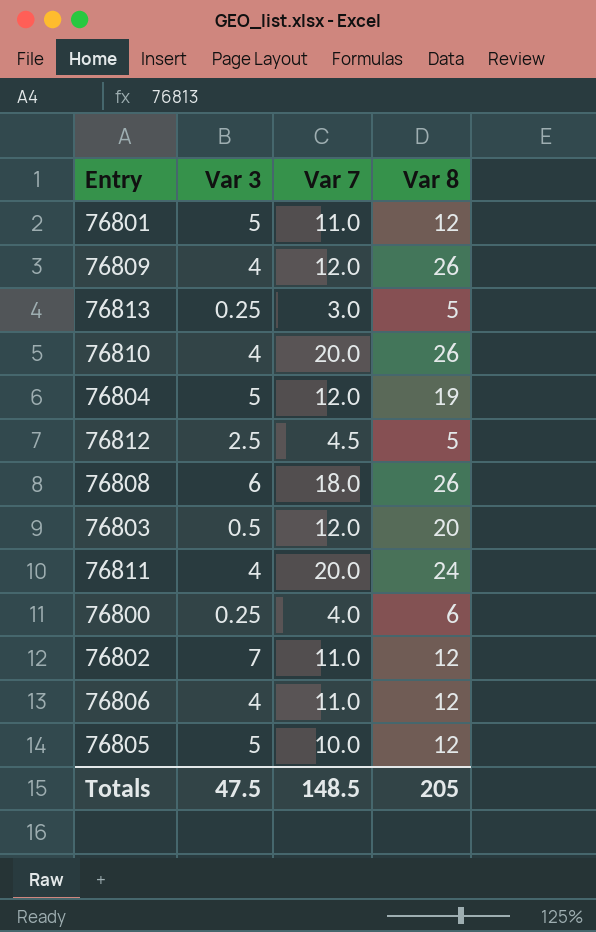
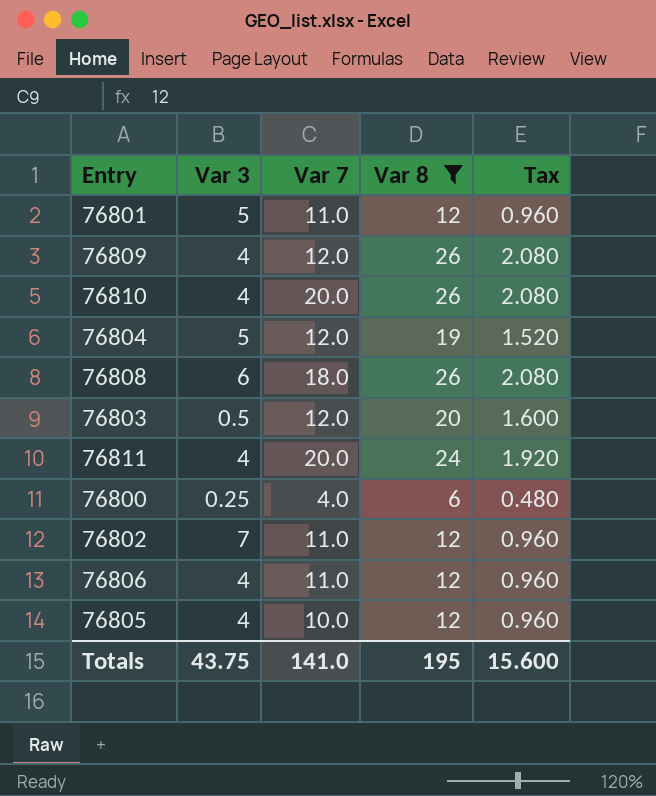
filter: none -> Var 8 != 5
column Tax | formula: none -> [Var 8] * 0.08
76805 | Var 3: 5 -> 4
Totals | Var 3: 47.5 -> 43.75
Totals | Var 7: 148.5 -> 141.0
Totals | Var 8: 205 -> 195

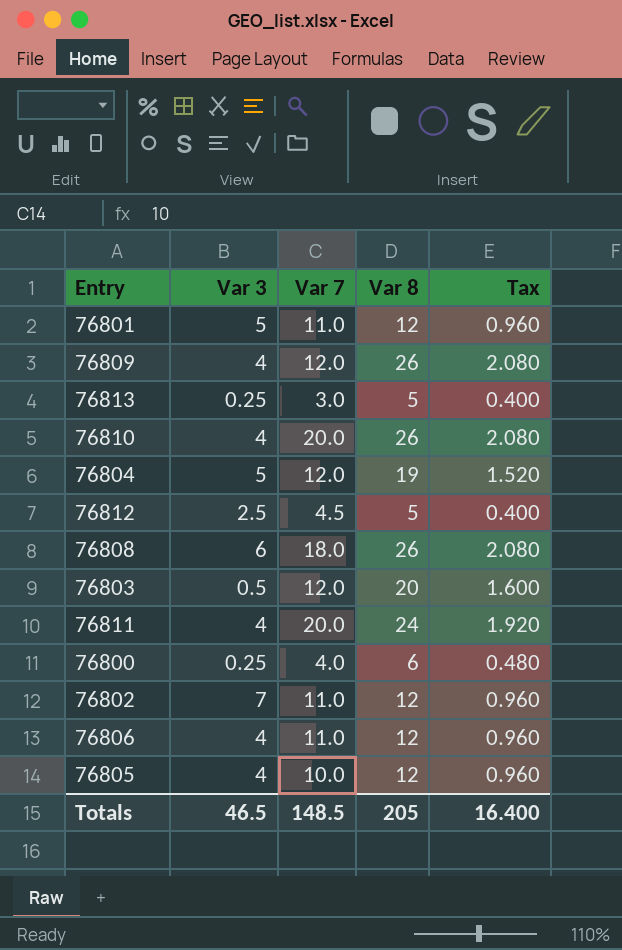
filter: Var 8 != 5 -> none
Totals | Var 3: 43.75 -> 46.5
Totals | Var 7: 141.0 -> 148.5
Totals | Var 8: 195 -> 205
Totals | Tax: 15.600 -> 16.400

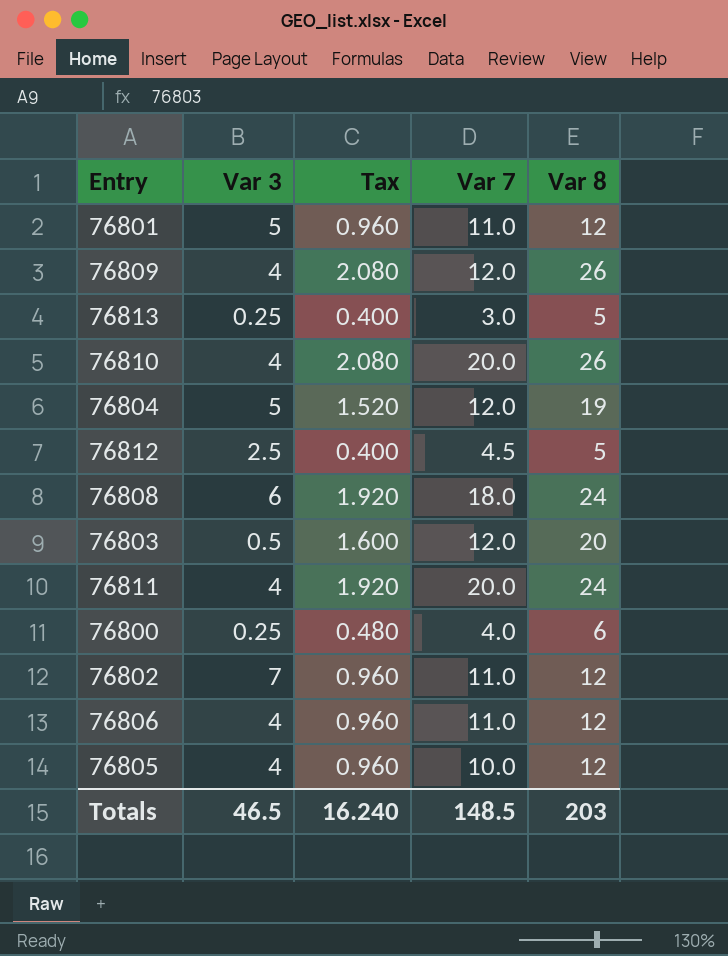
column Tax | position: 5 -> 3
76808 | Tax: 2.080 -> 1.920
76808 | Var 8: 26 -> 24
Totals | Tax: 16.400 -> 16.240
Totals | Var 8: 205 -> 203

